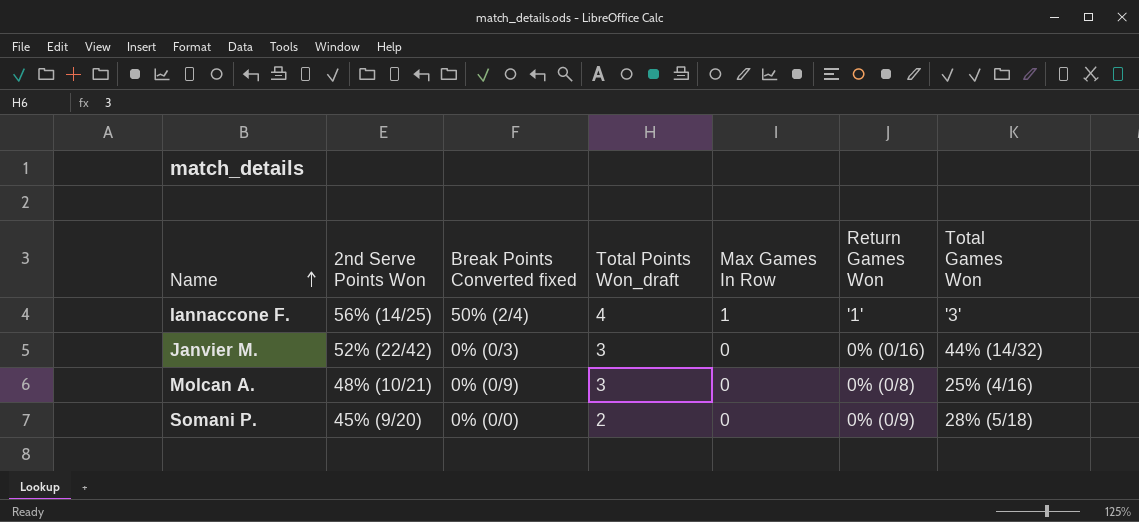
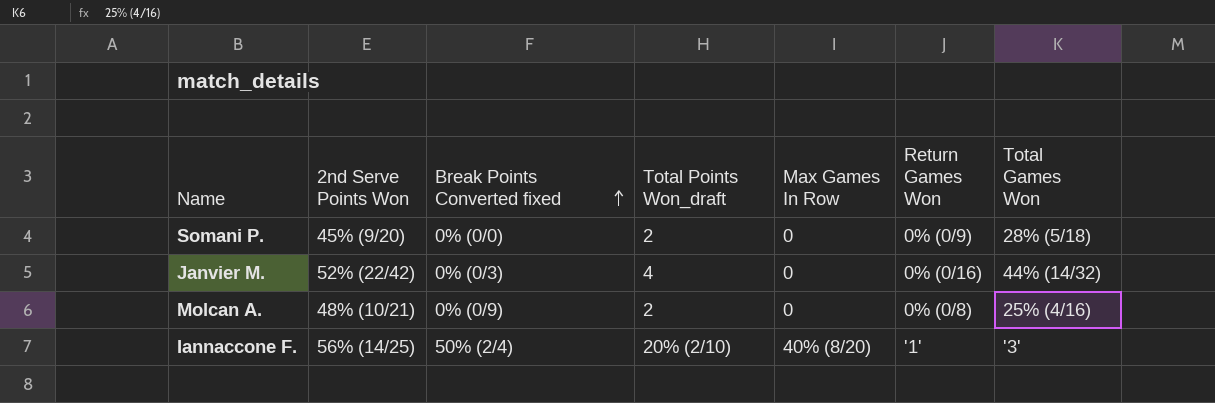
row order: Name ascending -> Break Points Converted fixed ascending
Janvier M. | Total Points Won_draft: 3 -> 4
Molcan A. | Total Points Won_draft: 3 -> 2
Iannaccone F. | Total Points Won_draft: 4 -> 20% (2/10)
Iannaccone F. | Max Games In Row: 1 -> 40% (8/20)

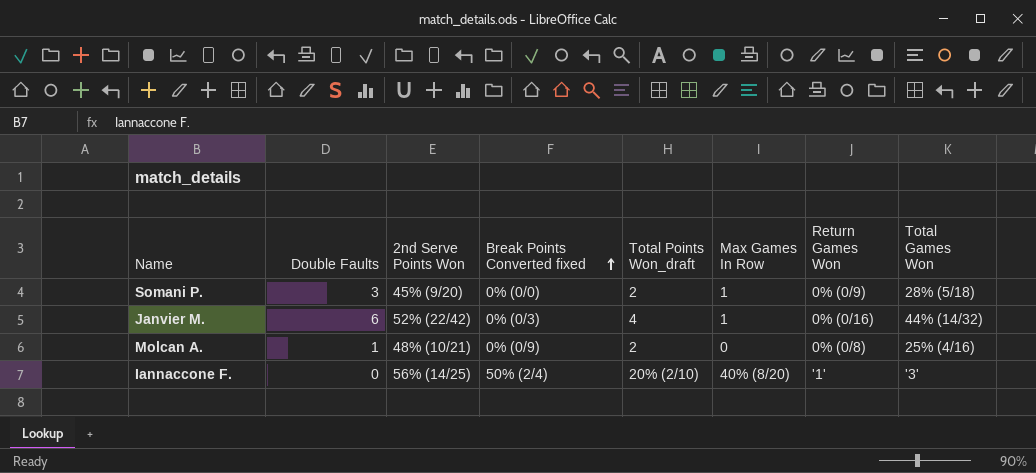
column Double Faults | position: none -> 2
Somani P. | Max Games In Row: 0 -> 1
Janvier M. | Max Games In Row: 0 -> 1

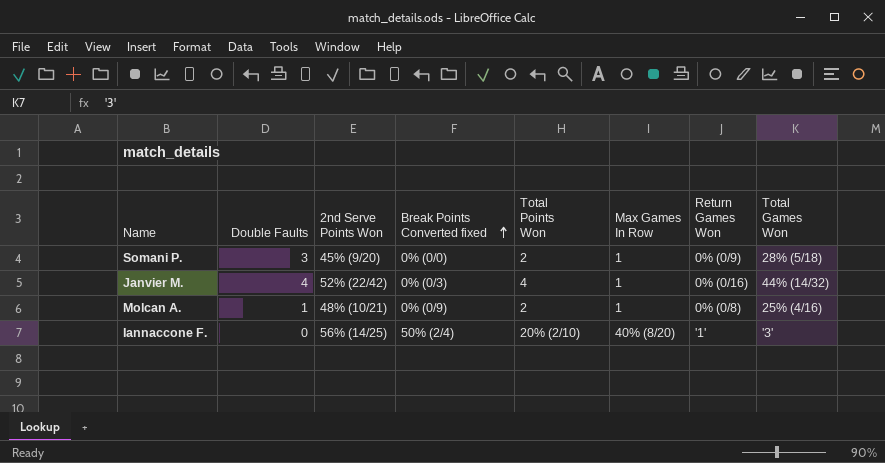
column name: Total Points Won_draft -> Total Points Won
Janvier M. | Double Faults: 6 -> 4
Molcan A. | Max Games In Row: 0 -> 1

